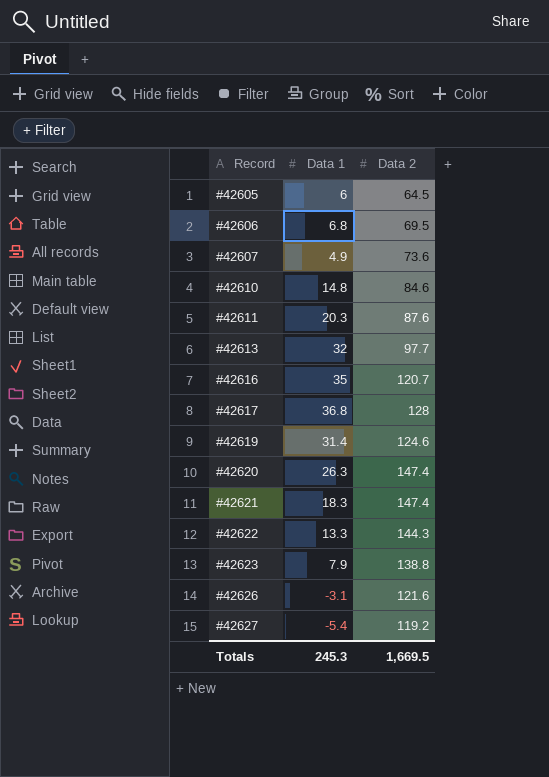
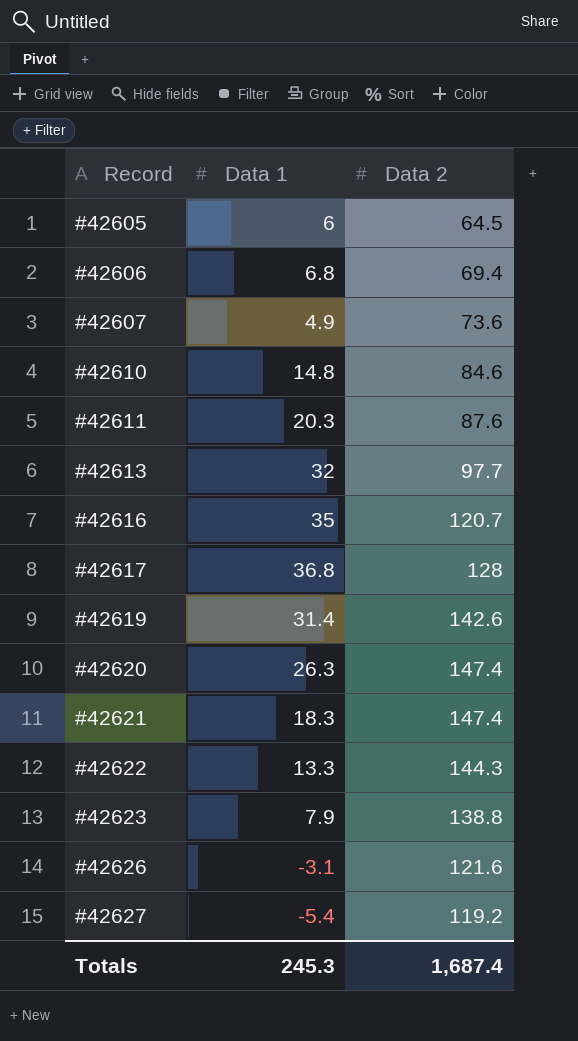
#42606 | Data 2: 69.5 -> 69.4
#42619 | Data 2: 124.6 -> 142.6
Totals | Data 2: 1,669.5 -> 1,687.4

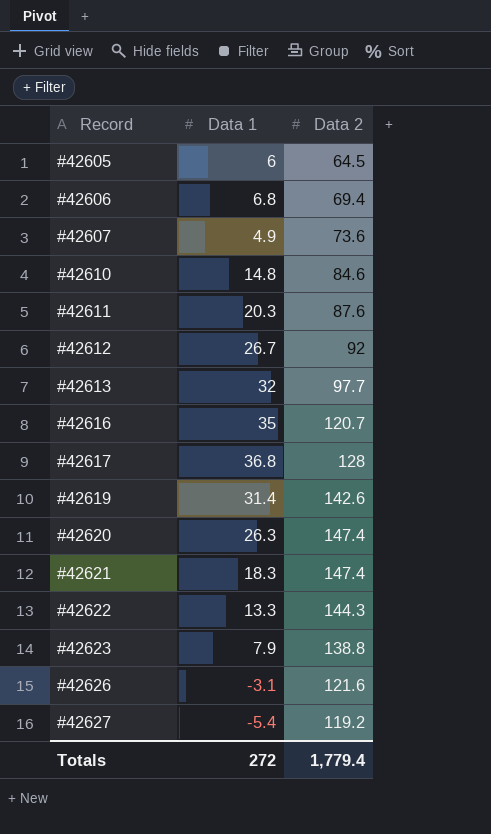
row #42612: none -> 26.7 | 92
Totals | Data 1: 245.3 -> 272
Totals | Data 2: 1,687.4 -> 1,779.4

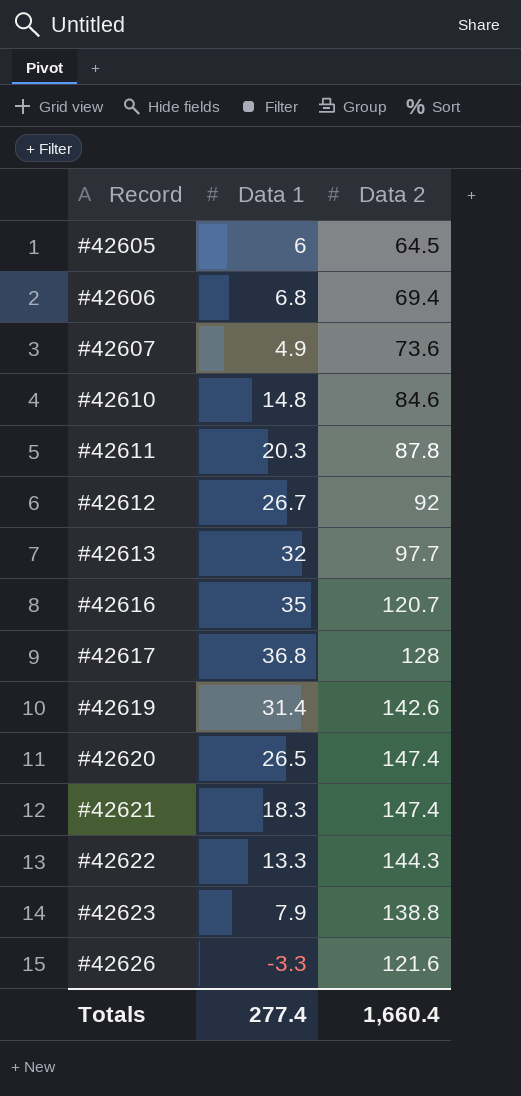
row #42627: -5.4 | 119.2 -> none
#42611 | Data 2: 87.6 -> 87.8
#42620 | Data 1: 26.3 -> 26.5
#42626 | Data 1: -3.1 -> -3.3
Totals | Data 1: 272 -> 277.4
Totals | Data 2: 1,779.4 -> 1,660.4

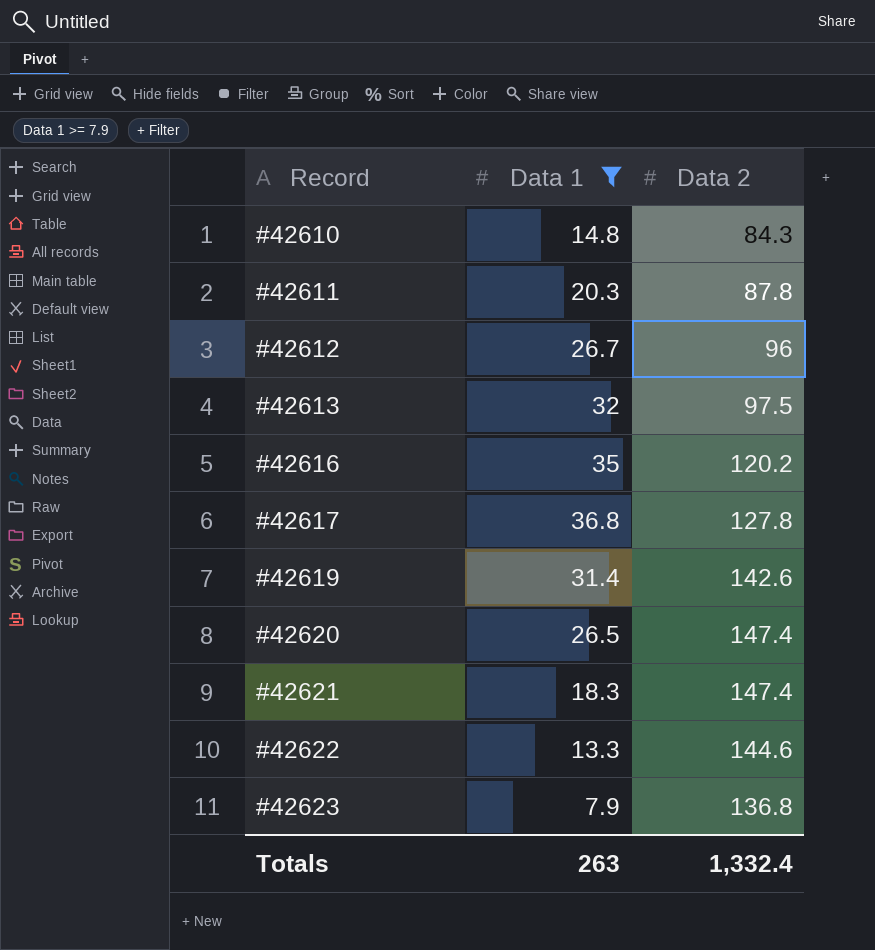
filter: none -> Data 1 >= 7.9
#42610 | Data 2: 84.6 -> 84.3
#42612 | Data 2: 92 -> 96
#42613 | Data 2: 97.7 -> 97.5
#42616 | Data 2: 120.7 -> 120.2
#42617 | Data 2: 128 -> 127.8
#42622 | Data 2: 144.3 -> 144.6
#42623 | Data 2: 138.8 -> 136.8
Totals | Data 1: 277.4 -> 263
Totals | Data 2: 1,660.4 -> 1,332.4

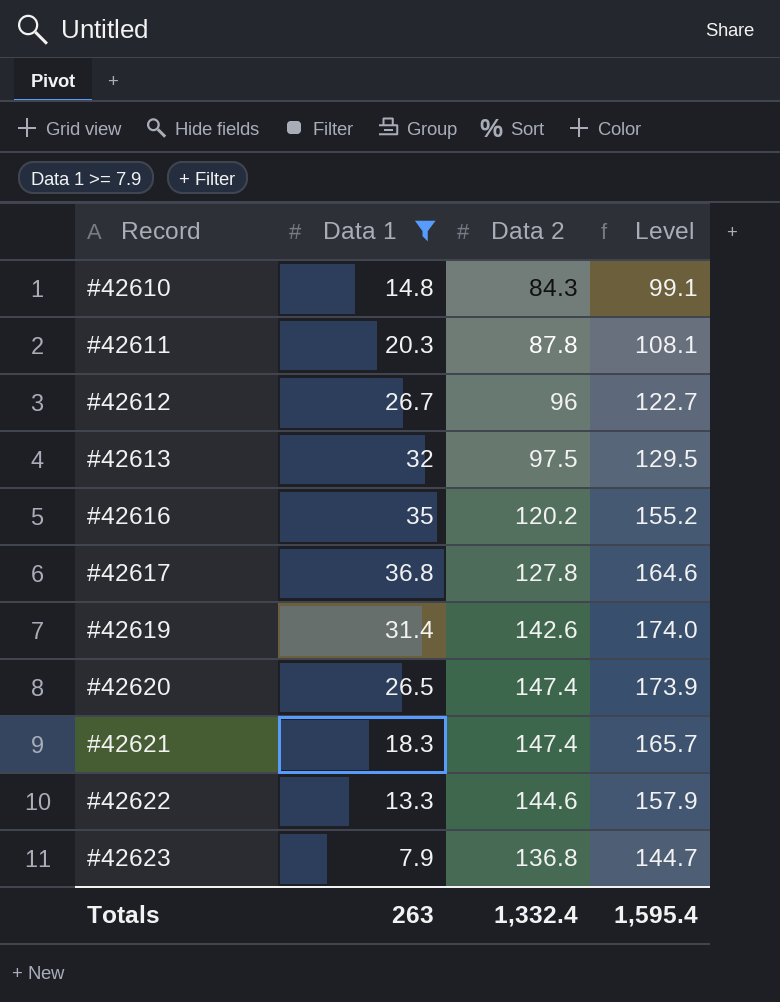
column Level | formula: none -> [Data 1] + [Data 2]

